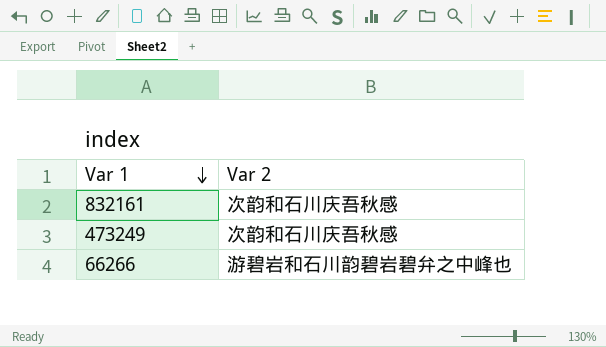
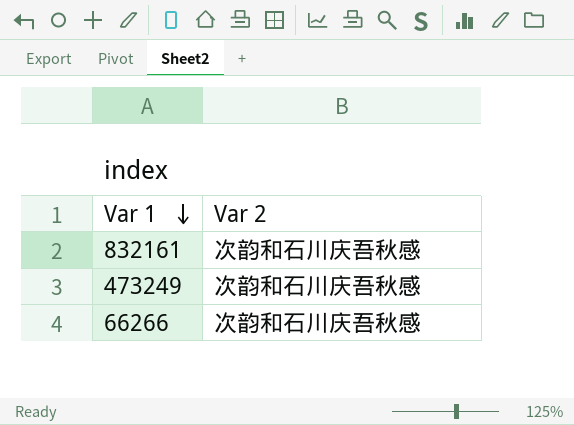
66266 | Var 2: 游碧岩和石川韵碧岩碧弁之中峰也 -> 次韵和石川庆吾秋感

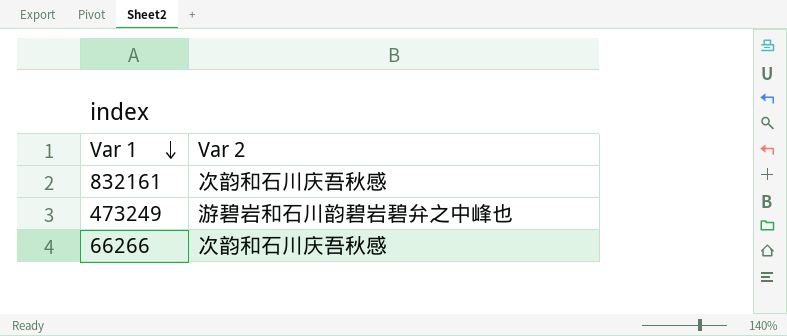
473249 | Var 2: 次韵和石川庆吾秋感 -> 游碧岩和石川韵碧岩碧弁之中峰也

